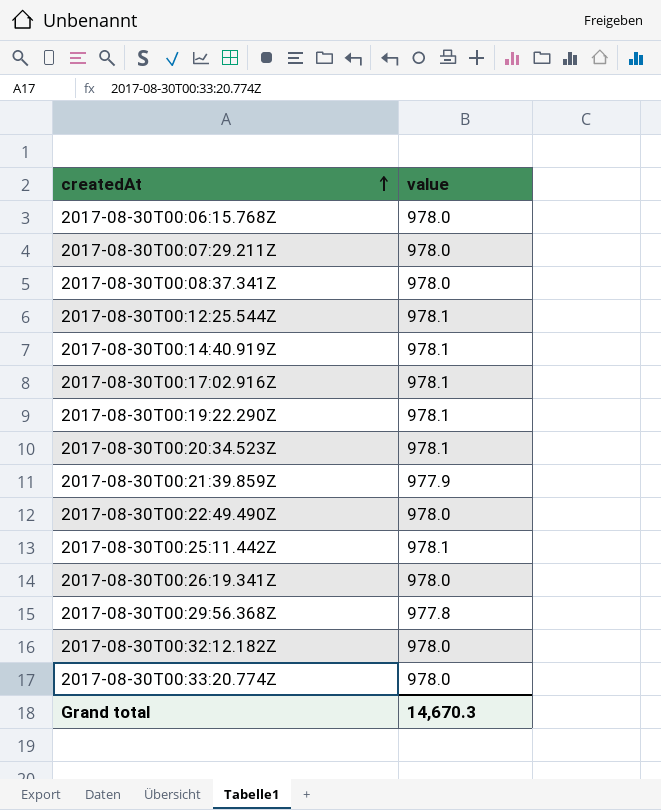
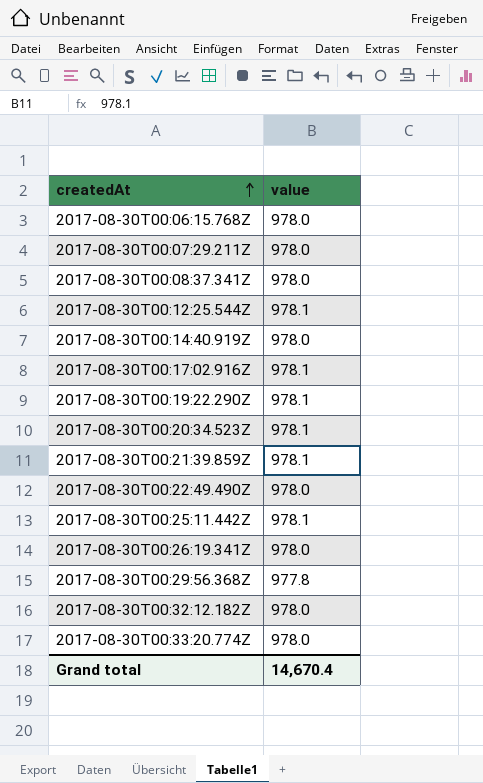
2017-08-30T00:14:40.919Z | value: 978.1 -> 978.0
2017-08-30T00:21:39.859Z | value: 977.9 -> 978.1
Grand total | value: 14,670.3 -> 14,670.4

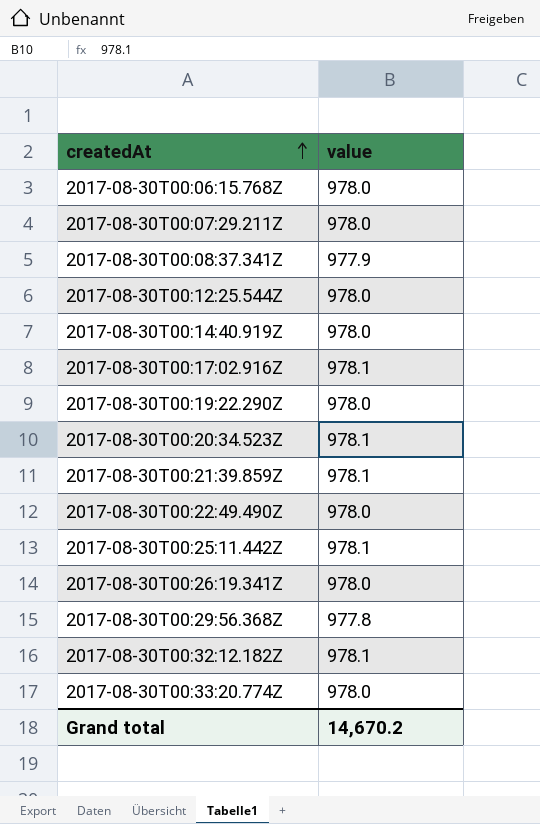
2017-08-30T00:08:37.341Z | value: 978.0 -> 977.9
2017-08-30T00:12:25.544Z | value: 978.1 -> 978.0
2017-08-30T00:19:22.290Z | value: 978.1 -> 978.0
2017-08-30T00:32:12.182Z | value: 978.0 -> 978.1
Grand total | value: 14,670.4 -> 14,670.2

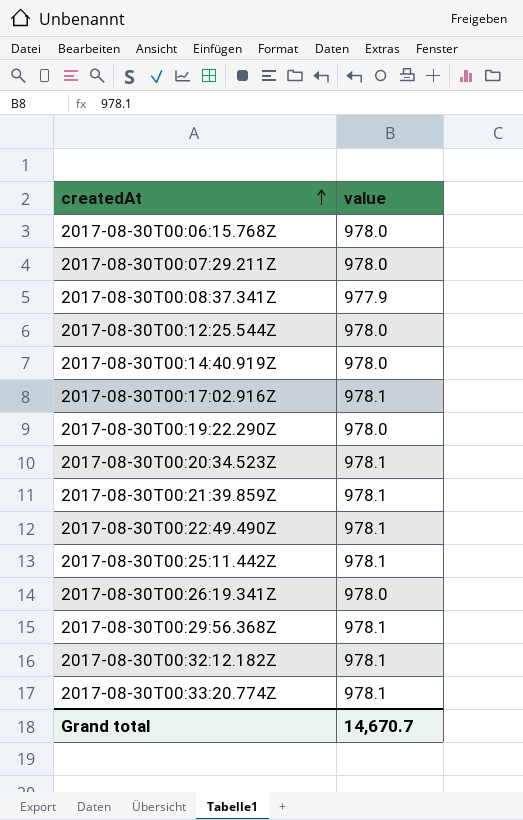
2017-08-30T00:22:49.490Z | value: 978.0 -> 978.1
2017-08-30T00:29:56.368Z | value: 977.8 -> 978.1
2017-08-30T00:33:20.774Z | value: 978.0 -> 978.1
Grand total | value: 14,670.2 -> 14,670.7

